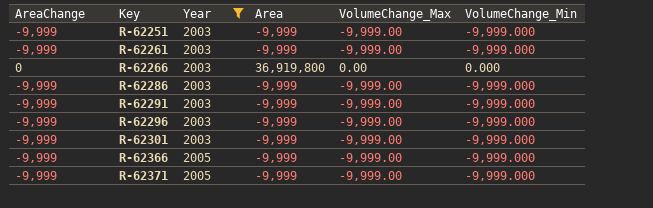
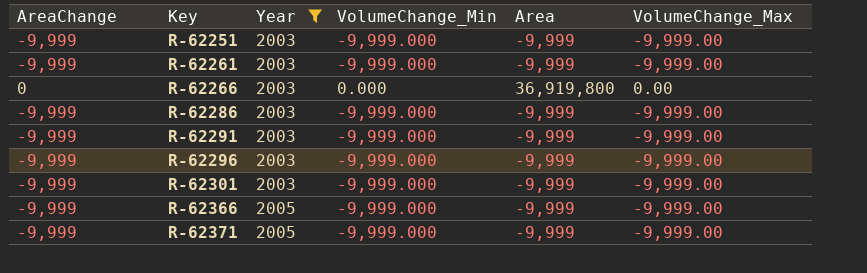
column VolumeChange_Min | position: 6 -> 4

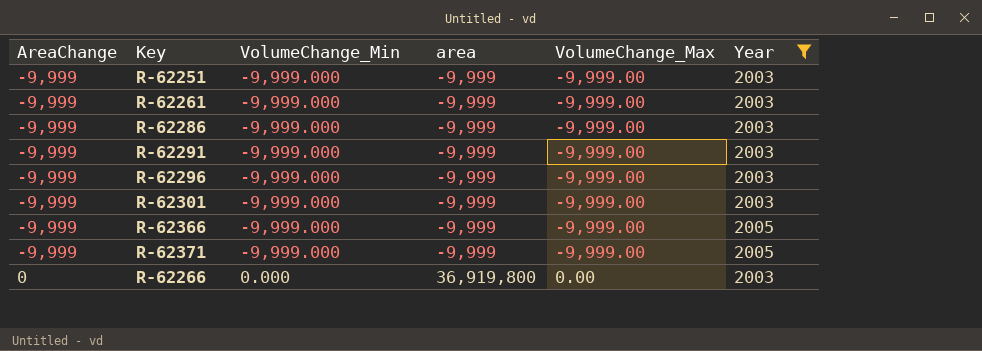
row order: Key ascending -> AreaChange ascending
column name: Area -> area
column Year | position: 3 -> 6

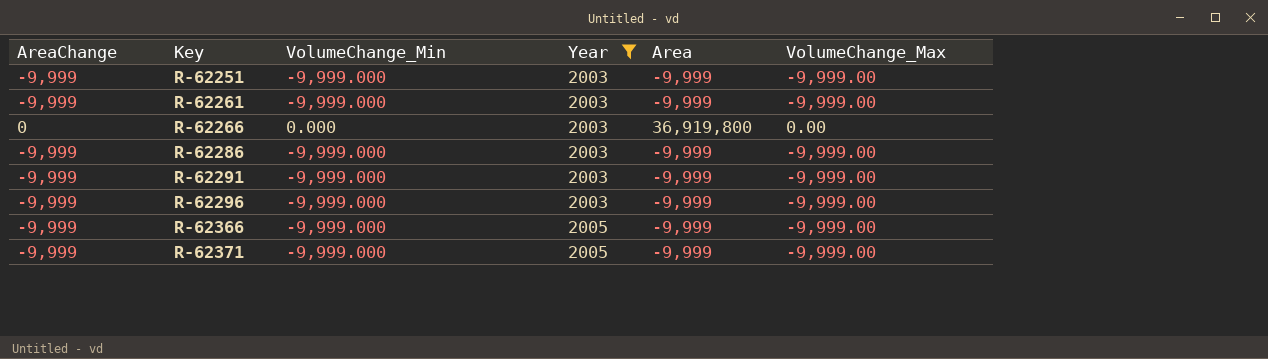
row order: AreaChange ascending -> Key ascending
column Year | position: 6 -> 4
column name: area -> Area
row R-62301: -9,999 | -9,999.000 | -9,999 | -9,999.00 | 2003 -> none

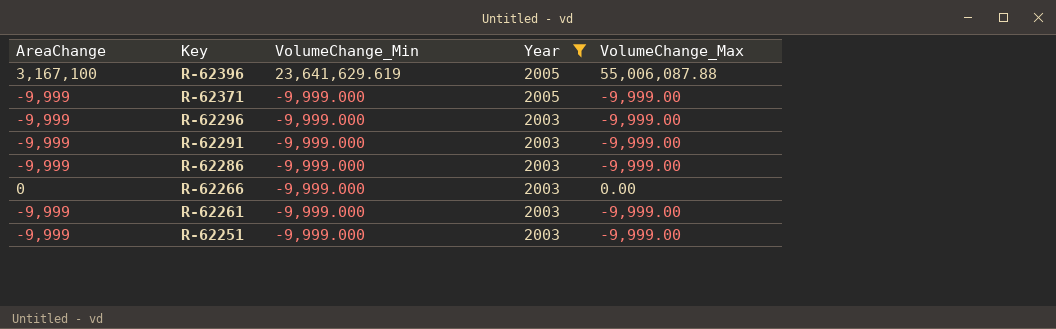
row order: Key ascending -> Key descending
column Area | position: 5 -> none
row R-62366: -9,999 | -9,999.000 | 2005 | -9,999 | -9,999.00 -> none
row R-62396: none -> 3,167,100 | 23,641,629.619 | 2005 | 55,006,087.88
R-62266 | VolumeChange_Min: 0.000 -> -9,999.000

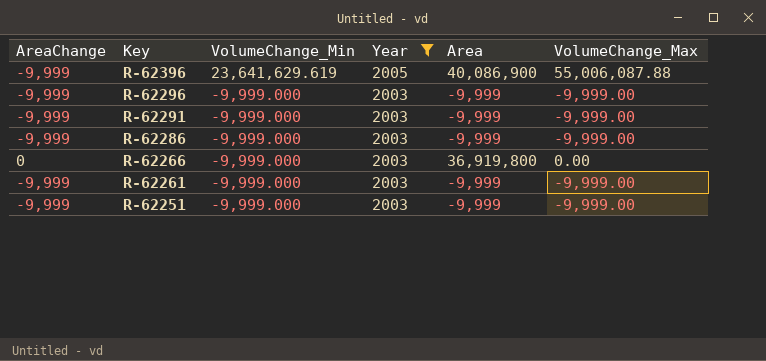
column Area | position: none -> 5
row R-62371: -9,999 | -9,999.000 | 2005 | -9,999.00 -> none
R-62396 | AreaChange: 3,167,100 -> -9,999

